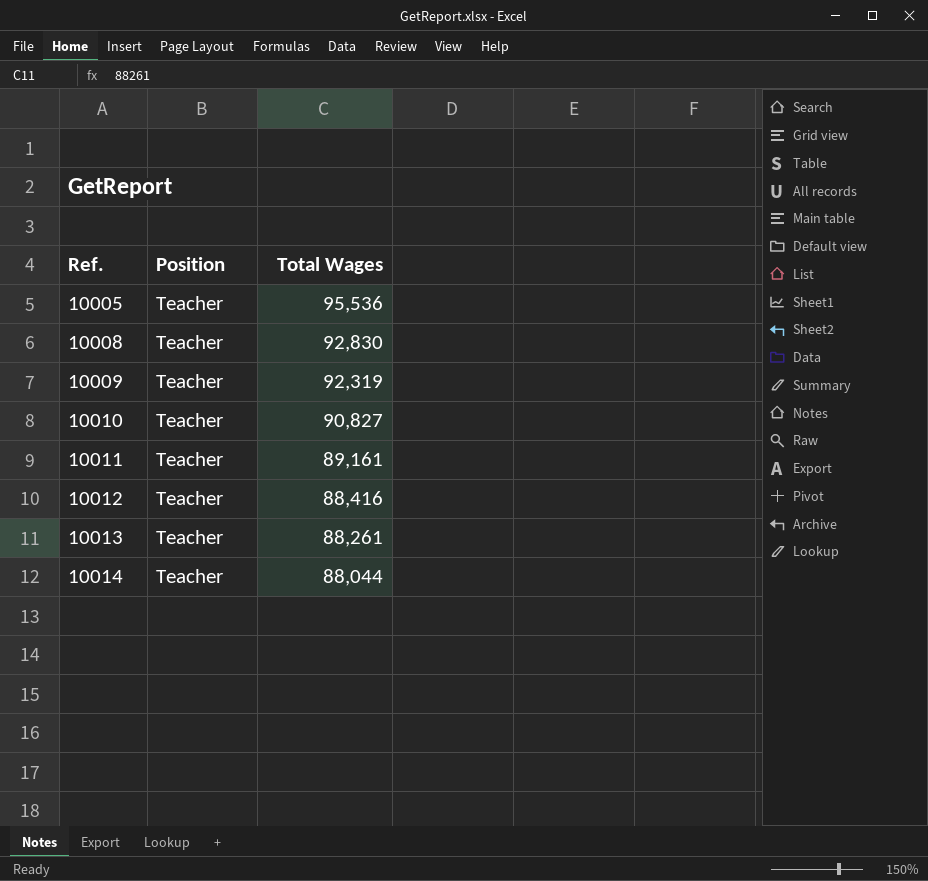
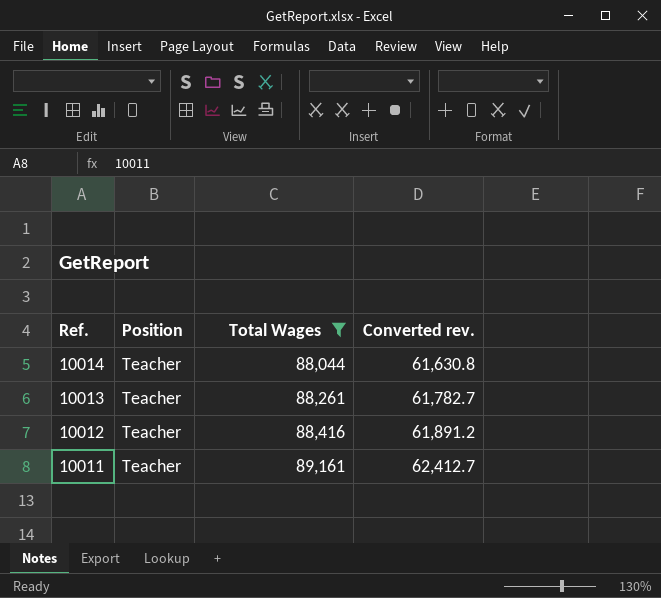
filter: none -> Total Wages <= 89,161
row order: Ref. ascending -> Ref. descending
column Converted rev. | formula: none -> [Total Wages] * 0.7

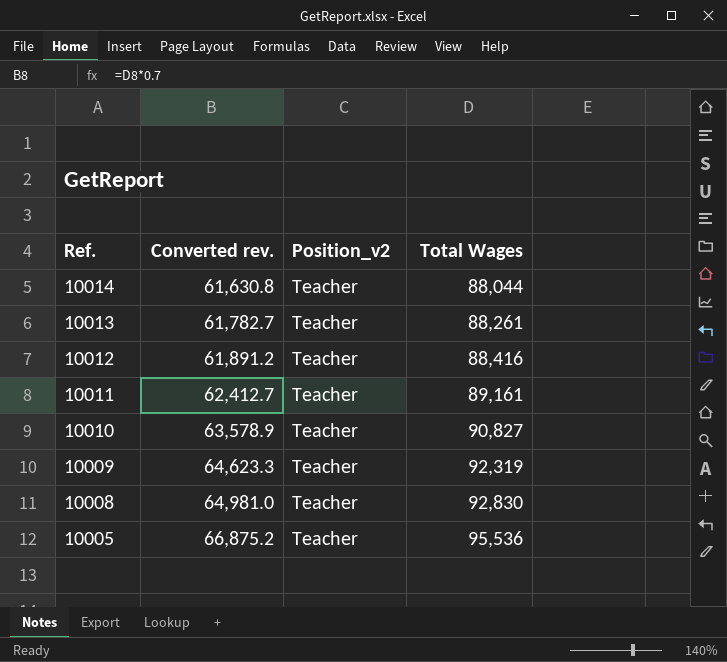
filter: Total Wages <= 89,161 -> none
column Converted rev. | position: 4 -> 2
column name: Position -> Position_v2

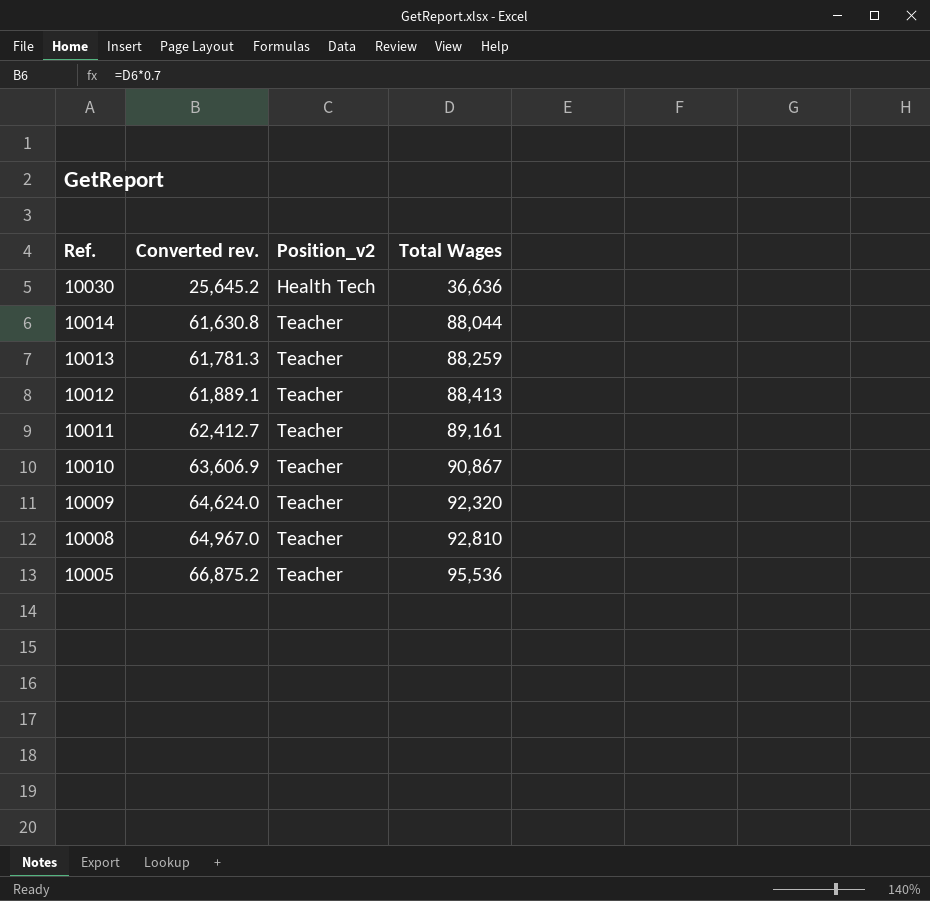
row 10030: none -> 25,645.2 | Health Tech | 36,636
10013 | Converted rev.: 61,782.7 -> 61,781.3
10013 | Total Wages: 88,261 -> 88,259
10012 | Converted rev.: 61,891.2 -> 61,889.1
10012 | Total Wages: 88,416 -> 88,413
10010 | Converted rev.: 63,578.9 -> 63,606.9
10010 | Total Wages: 90,827 -> 90,867
10009 | Converted rev.: 64,623.3 -> 64,624.0
10009 | Total Wages: 92,319 -> 92,320
10008 | Converted rev.: 64,981.0 -> 64,967.0
10008 | Total Wages: 92,830 -> 92,810

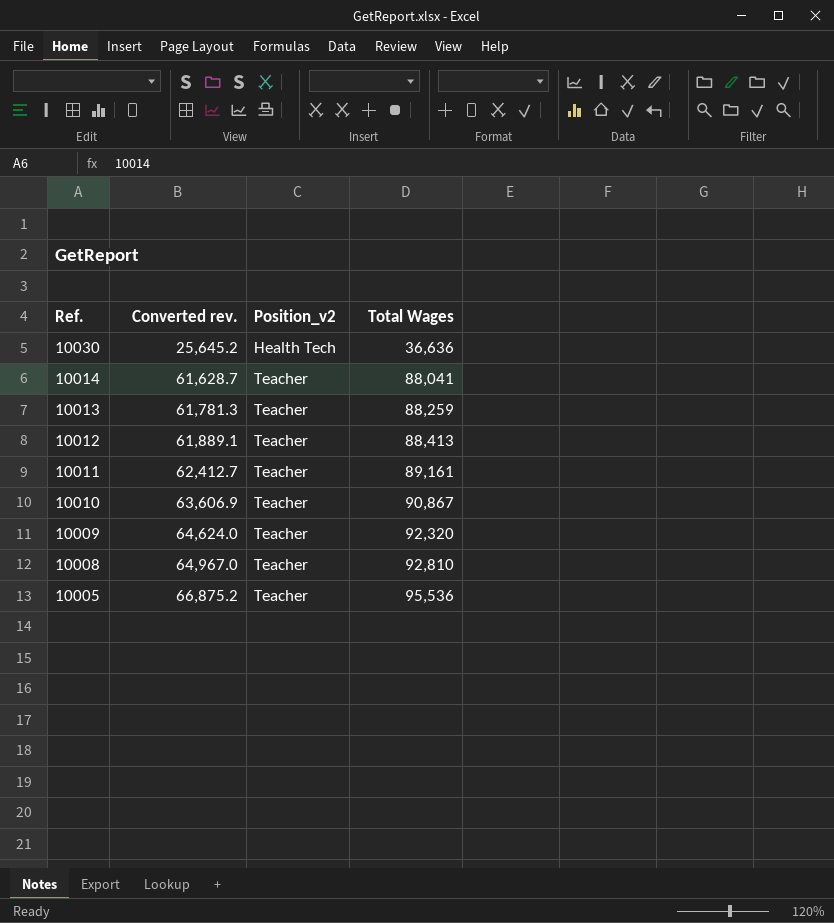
10014 | Converted rev.: 61,630.8 -> 61,628.7
10014 | Total Wages: 88,044 -> 88,041

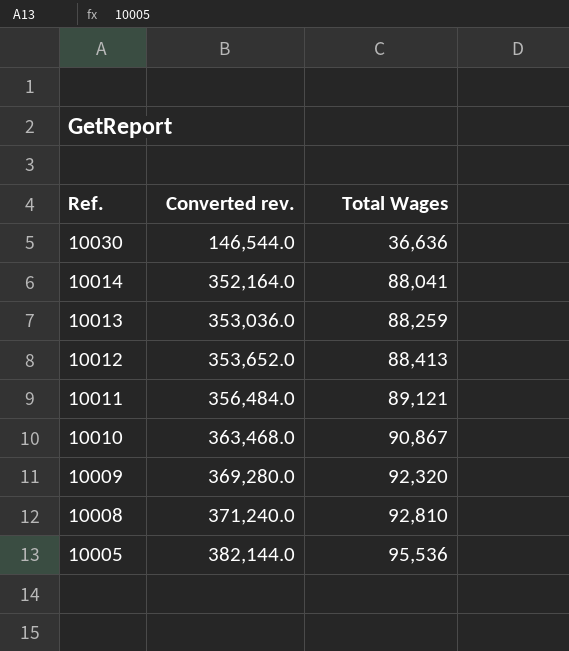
column Position_v2 | position: 3 -> none
column Converted rev. | formula: [Total Wages] * 0.7 -> [Total Wages] * 4
10011 | Total Wages: 89,161 -> 89,121

